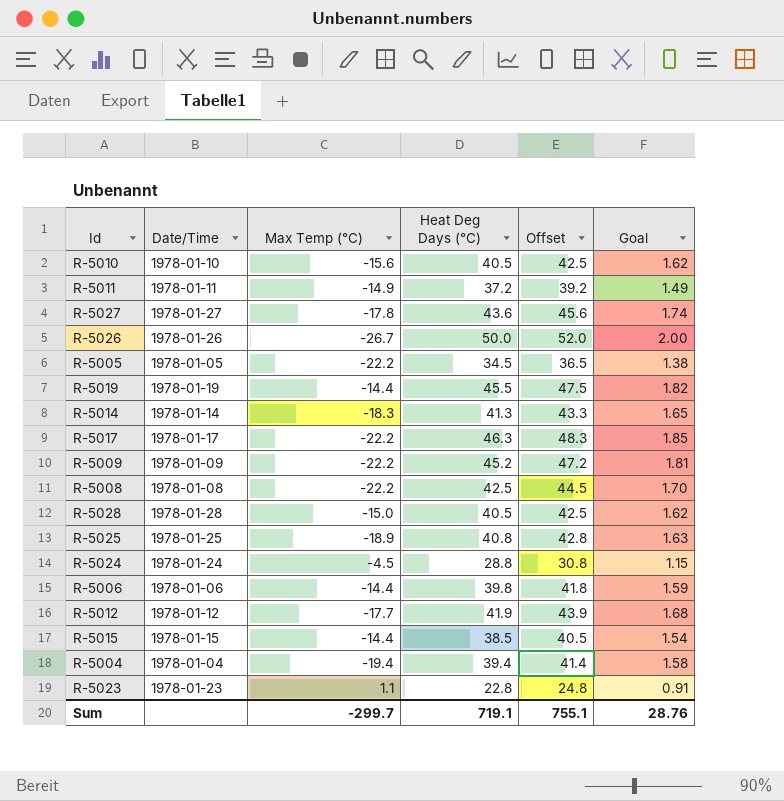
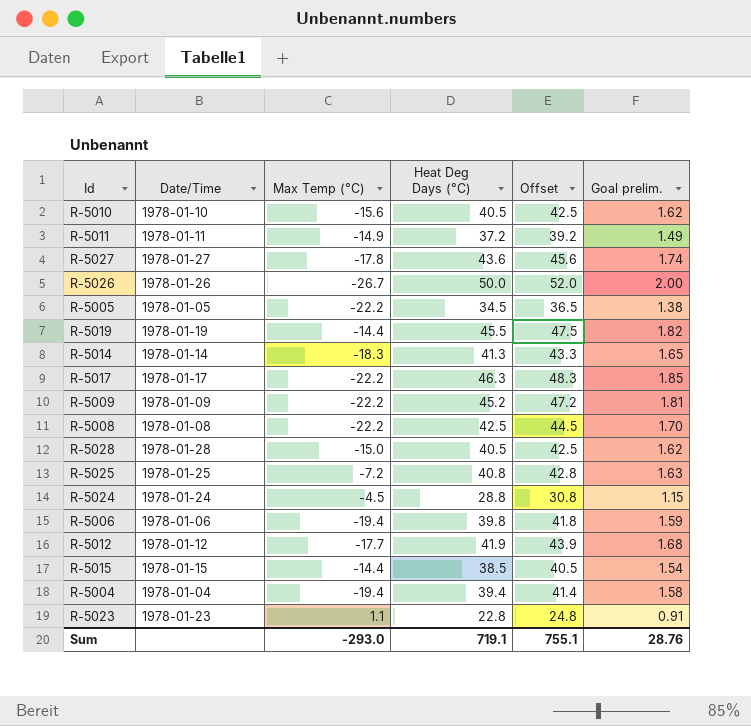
column name: Goal -> Goal prelim.
R-5025 | Max Temp (°C): -18.9 -> -7.2
R-5006 | Max Temp (°C): -14.4 -> -19.4
Sum | Max Temp (°C): -299.7 -> -293.0

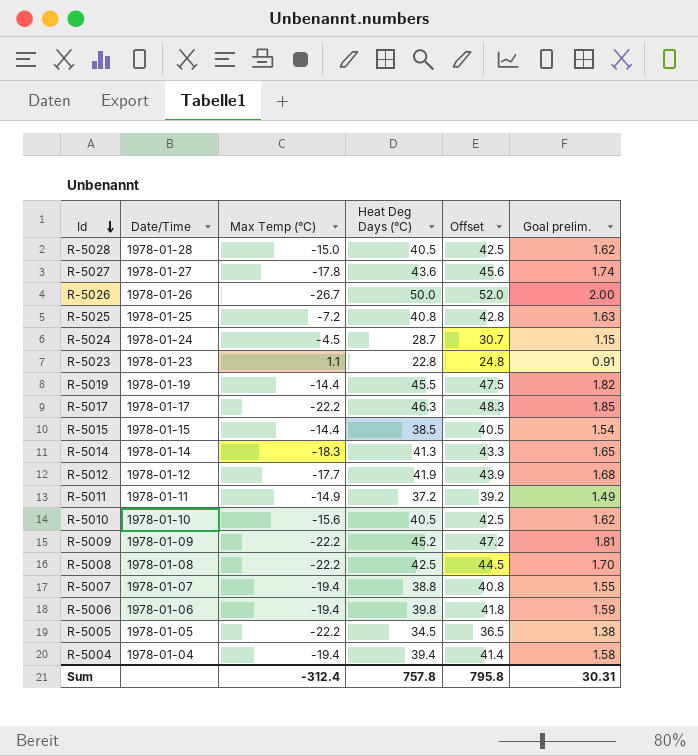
row order: none -> Id descending
R-5024 | Heat Deg Days (°C): 28.8 -> 28.7
R-5024 | Offset: 30.8 -> 30.7
row R-5007: none -> 1978-01-07 | -19.4 | 38.8 | 40.8 | 1.55
Sum | Max Temp (°C): -293.0 -> -312.4
Sum | Heat Deg Days (°C): 719.1 -> 757.8
Sum | Offset: 755.1 -> 795.8
Sum | Goal prelim.: 28.76 -> 30.31

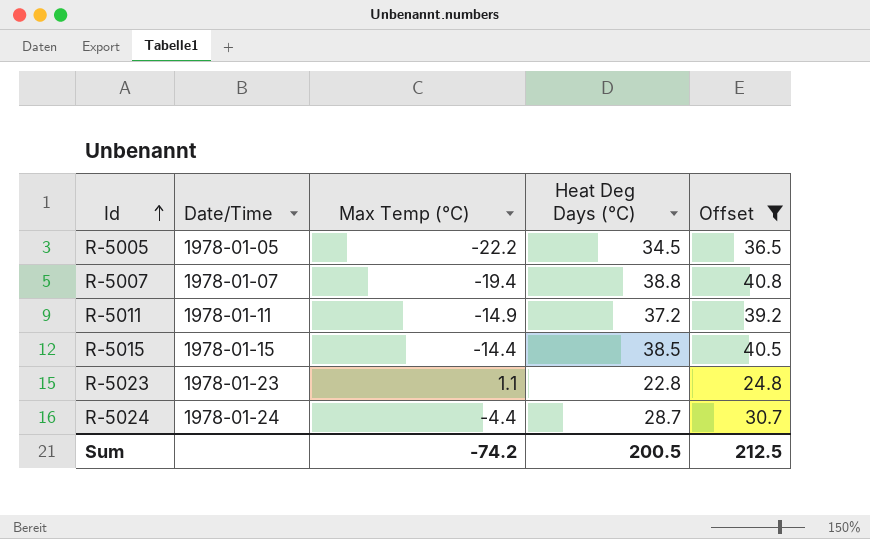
filter: none -> Offset <= 40.8
row order: Id descending -> Id ascending
column Goal prelim. | formula: [Heat Deg Days (°C)] * 0.04 -> none
R-5024 | Max Temp (°C): -4.5 -> -4.4
Sum | Max Temp (°C): -312.4 -> -74.2
Sum | Heat Deg Days (°C): 757.8 -> 200.5
Sum | Offset: 795.8 -> 212.5

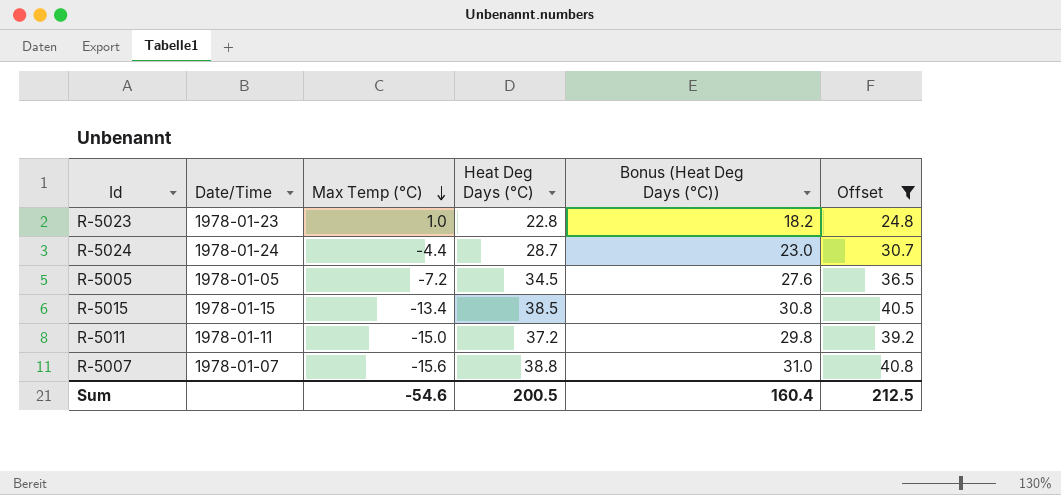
row order: Id ascending -> Max Temp (°C) descending
column Bonus (Heat Deg Days (°C)) | formula: none -> [Heat Deg Days (°C)] * 0.8
R-5023 | Max Temp (°C): 1.1 -> 1.0
R-5005 | Max Temp (°C): -22.2 -> -7.2
R-5015 | Max Temp (°C): -14.4 -> -13.4
R-5011 | Max Temp (°C): -14.9 -> -15.0
R-5007 | Max Temp (°C): -19.4 -> -15.6
Sum | Max Temp (°C): -74.2 -> -54.6

